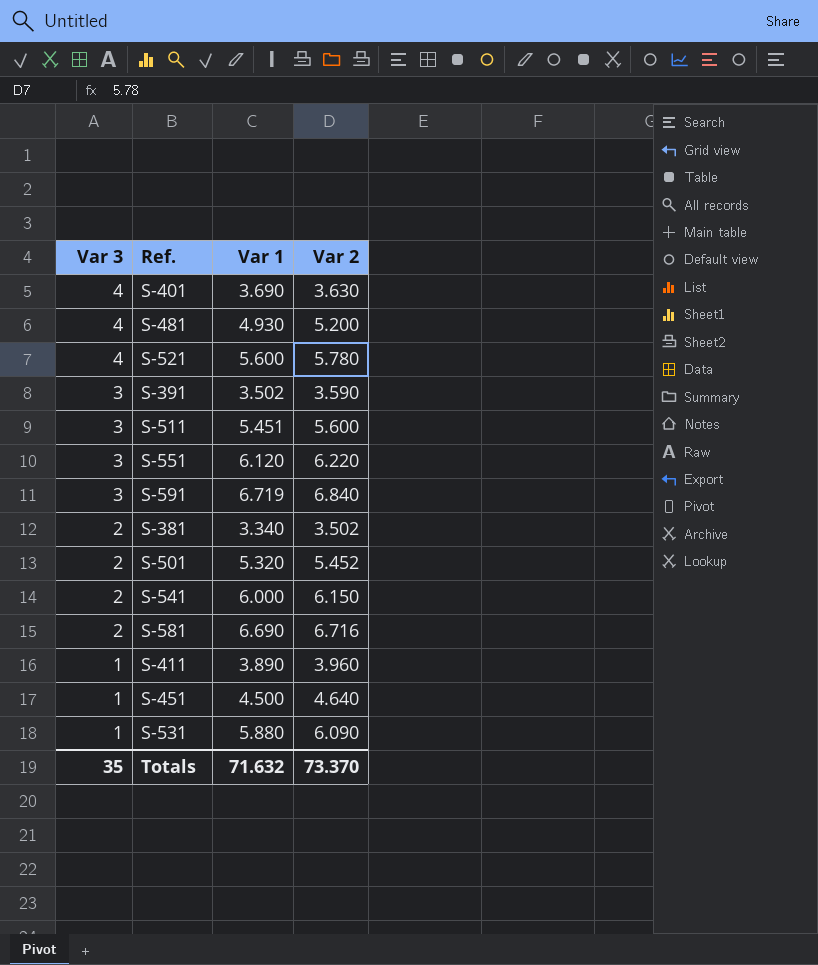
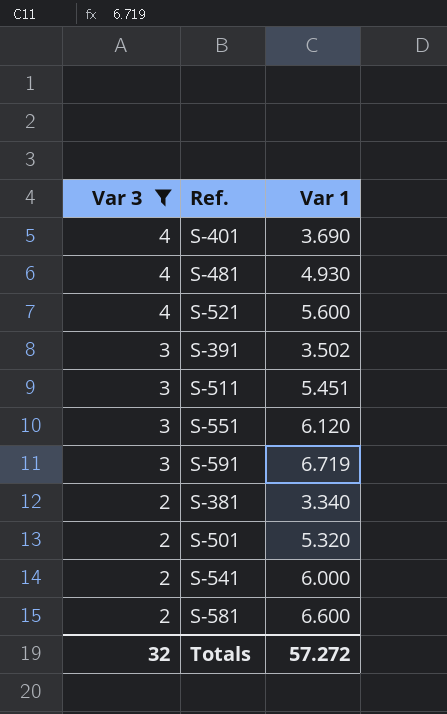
filter: none -> Var 3 != 1
column Var 2 | position: 4 -> none
S-581 | Var 1: 6.690 -> 6.600
Totals | Var 3: 35 -> 32
Totals | Var 1: 71.632 -> 57.272

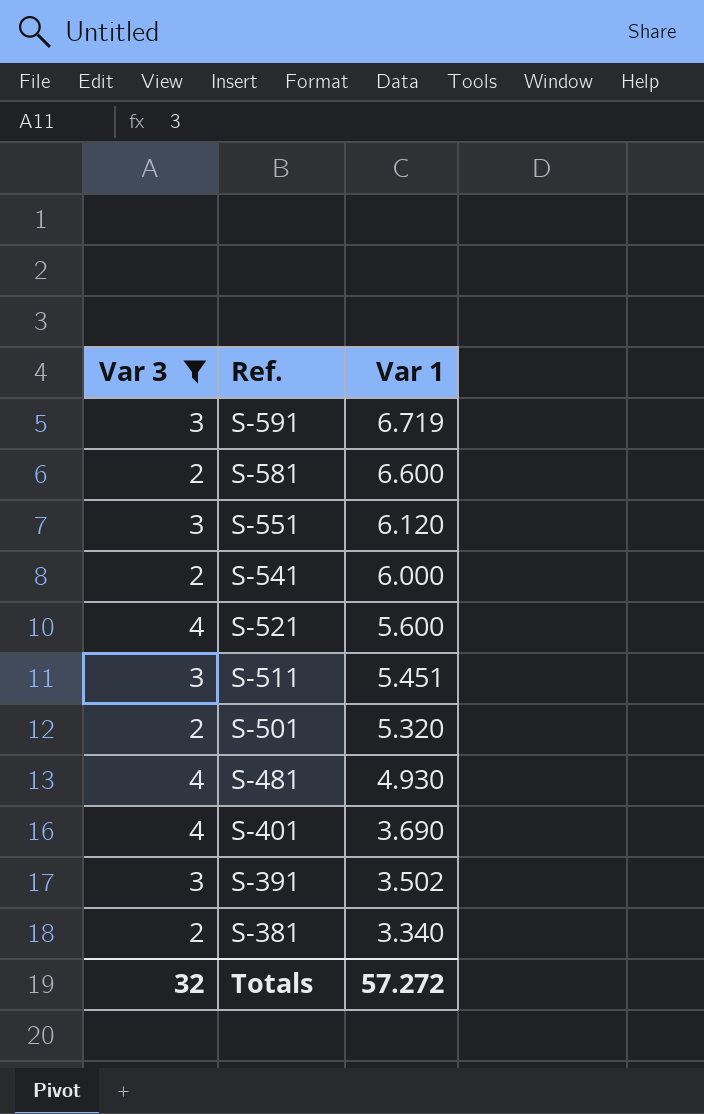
row order: Var 3 descending -> Ref. descending

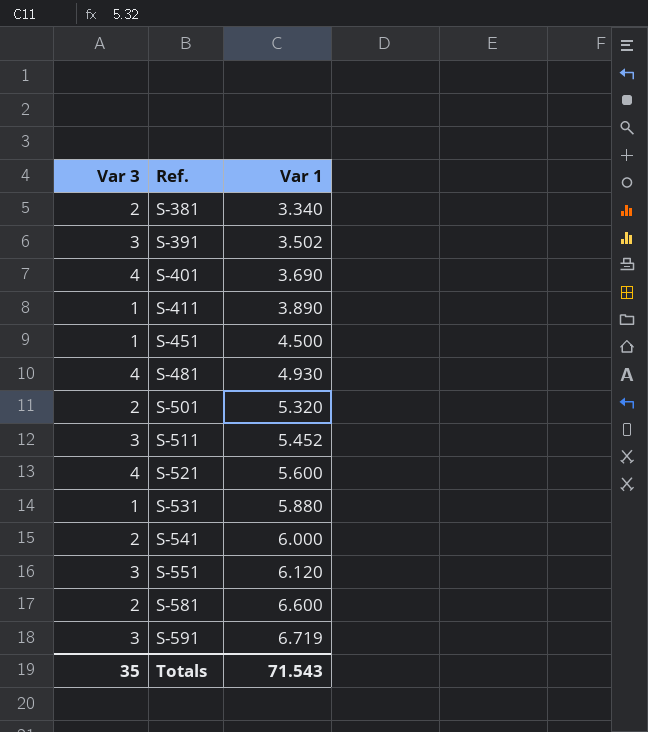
filter: Var 3 != 1 -> none
row order: Ref. descending -> Ref. ascending
S-511 | Var 1: 5.451 -> 5.452
Totals | Var 3: 32 -> 35
Totals | Var 1: 57.272 -> 71.543

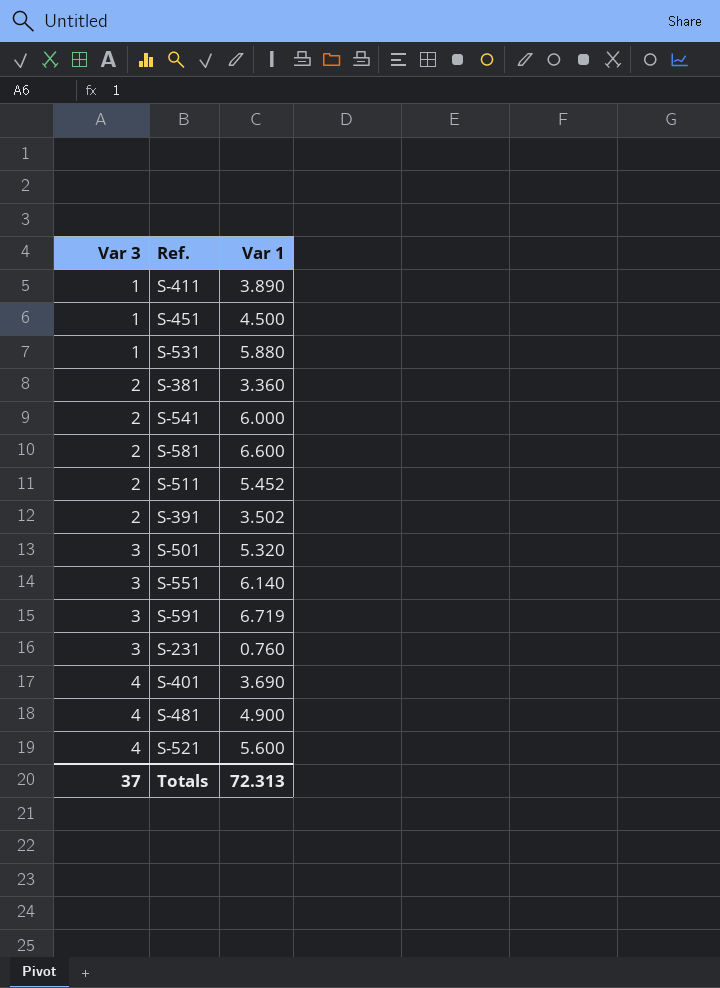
row order: Ref. ascending -> Var 3 ascending
S-381 | Var 1: 3.340 -> 3.360
S-511 | Var 3: 3 -> 2
S-391 | Var 3: 3 -> 2
S-501 | Var 3: 2 -> 3
S-551 | Var 1: 6.120 -> 6.140
row S-231: none -> 3 | 0.760
S-481 | Var 1: 4.930 -> 4.900
Totals | Var 3: 35 -> 37
Totals | Var 1: 71.543 -> 72.313

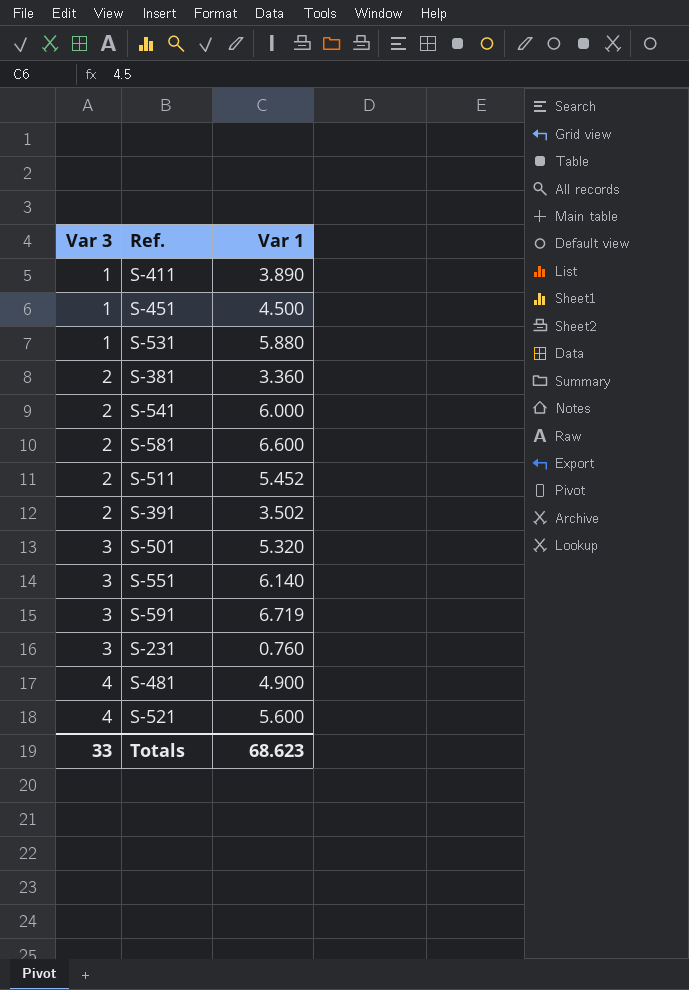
row S-401: 4 | 3.690 -> none
Totals | Var 3: 37 -> 33
Totals | Var 1: 72.313 -> 68.623

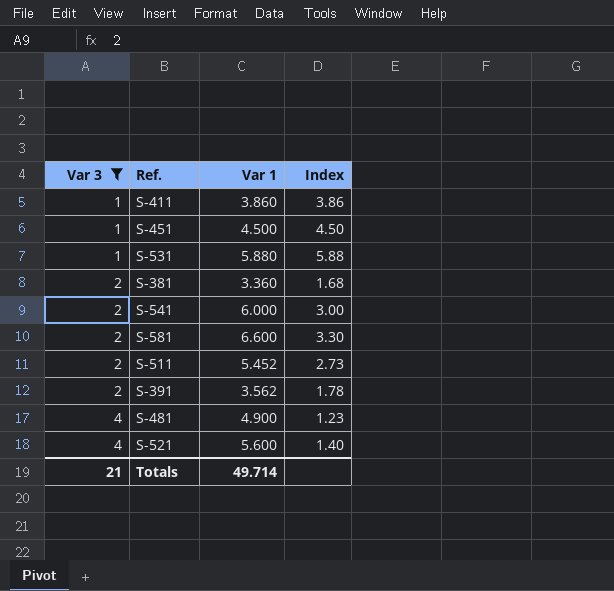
filter: none -> Var 3 != 3
column Index | formula: none -> [Var 1] / [Var 3]
S-411 | Var 1: 3.890 -> 3.860
S-391 | Var 1: 3.502 -> 3.562
Totals | Var 3: 33 -> 21
Totals | Var 1: 68.623 -> 49.714

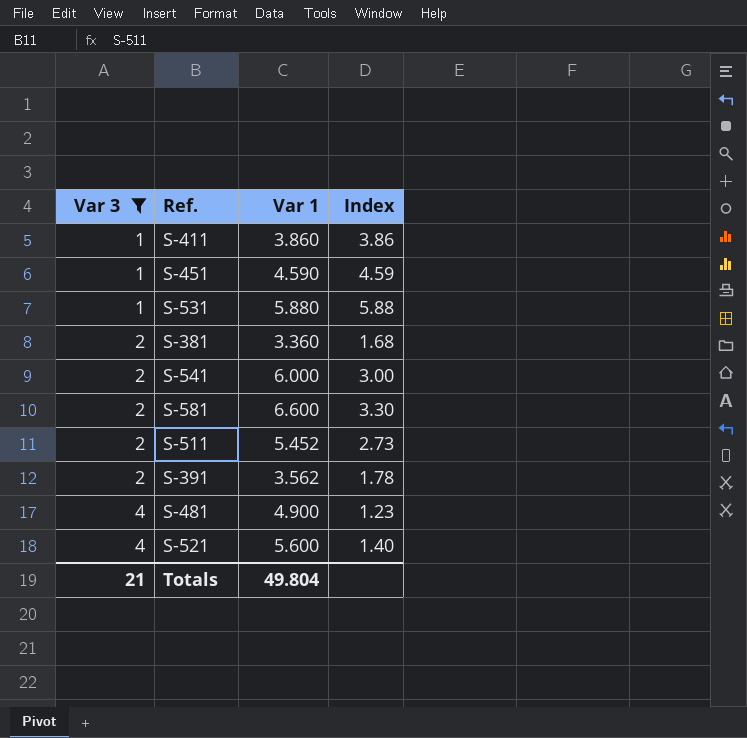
S-451 | Var 1: 4.500 -> 4.590
S-451 | Index: 4.50 -> 4.59
Totals | Var 1: 49.714 -> 49.804

